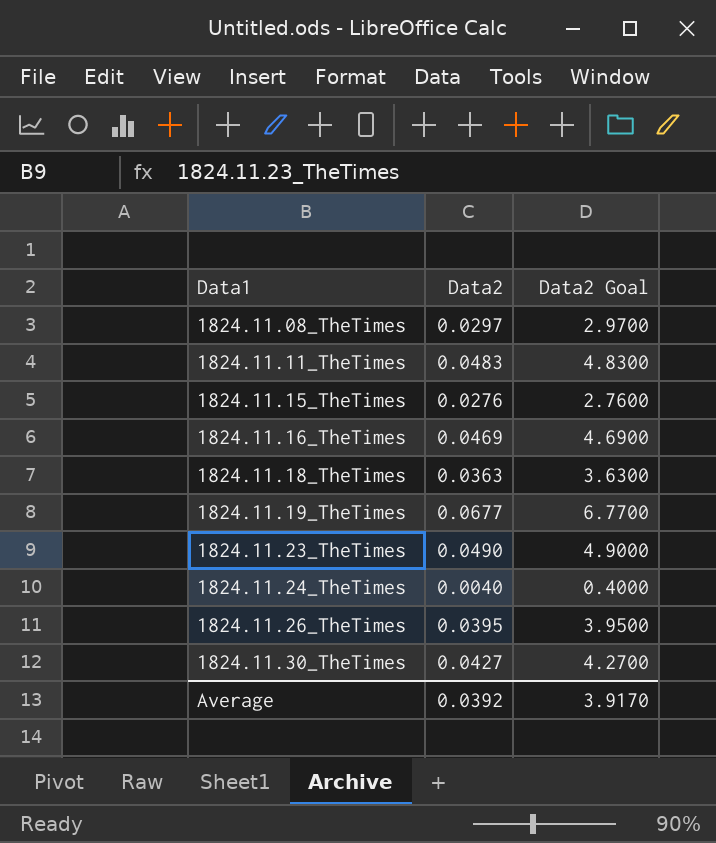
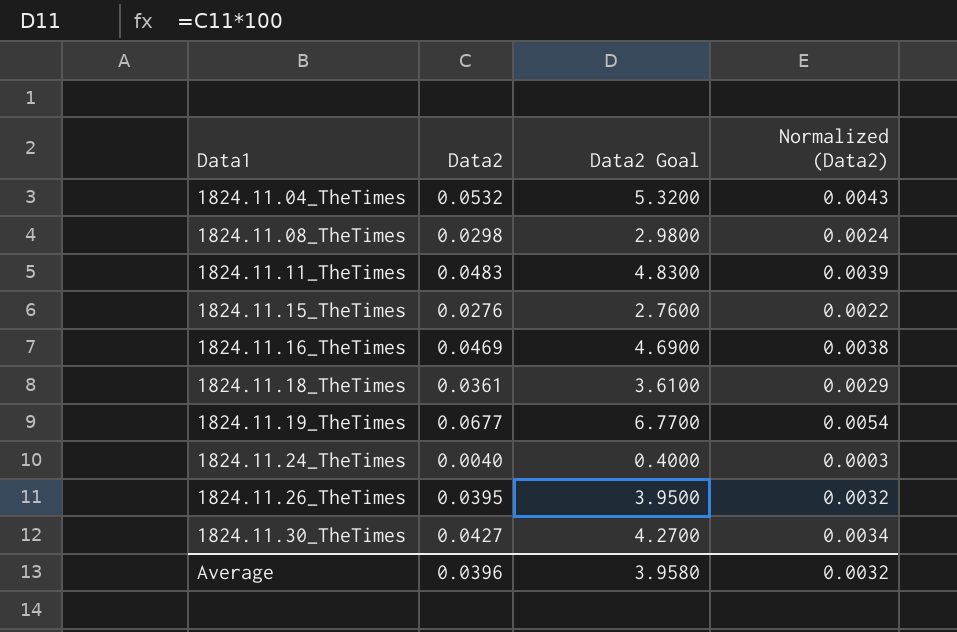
column Normalized (Data2) | formula: none -> [Data2] * 0.08
row 1824.11.23_TheTimes: 0.0490 | 4.9000 -> none
row 1824.11.04_TheTimes: none -> 0.0532 | 5.3200 | 0.0043
1824.11.08_TheTimes | Data2: 0.0297 -> 0.0298
1824.11.08_TheTimes | Data2 Goal: 2.9700 -> 2.9800
1824.11.18_TheTimes | Data2: 0.0363 -> 0.0361
1824.11.18_TheTimes | Data2 Goal: 3.6300 -> 3.6100
Average | Data2: 0.0392 -> 0.0396
Average | Data2 Goal: 3.9170 -> 3.9580

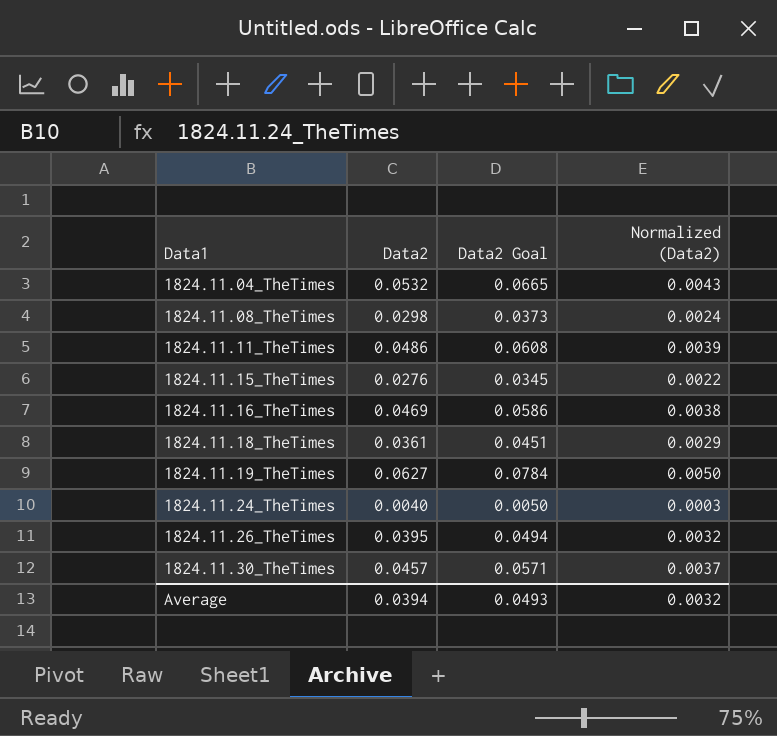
column Data2 Goal | formula: [Data2] * 100 -> [Data2] * 1.25
1824.11.11_TheTimes | Data2: 0.0483 -> 0.0486
1824.11.19_TheTimes | Data2: 0.0677 -> 0.0627
1824.11.19_TheTimes | Normalized (Data2): 0.0054 -> 0.0050
1824.11.30_TheTimes | Data2: 0.0427 -> 0.0457
1824.11.30_TheTimes | Normalized (Data2): 0.0034 -> 0.0037
Average | Data2: 0.0396 -> 0.0394
Average | Data2 Goal: 3.9580 -> 0.0493

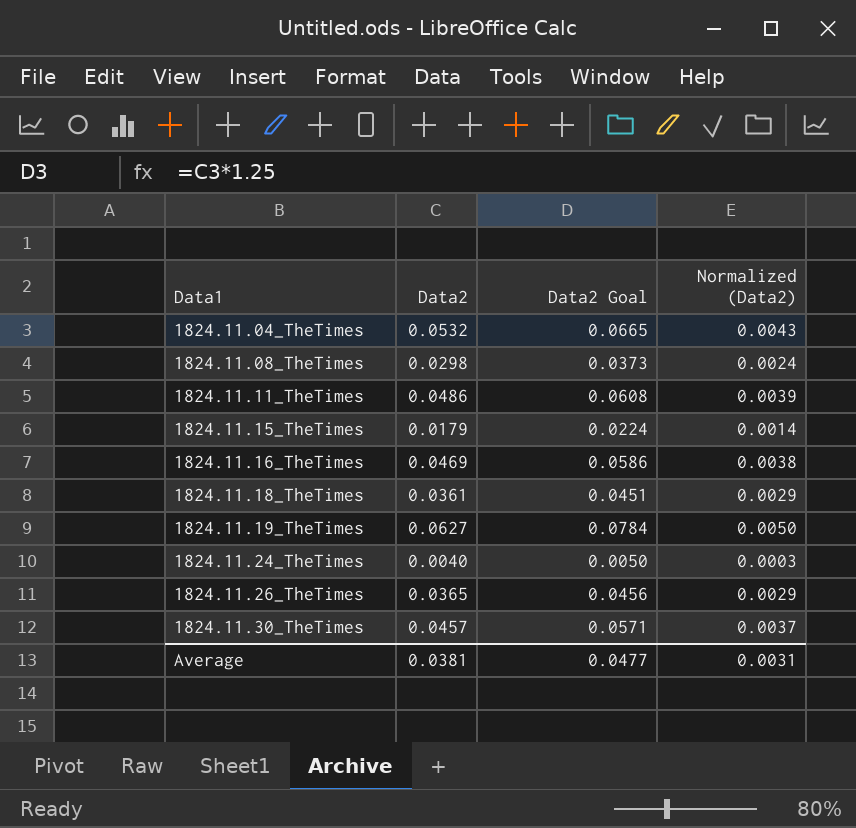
1824.11.15_TheTimes | Data2: 0.0276 -> 0.0179
1824.11.15_TheTimes | Data2 Goal: 0.0345 -> 0.0224
1824.11.15_TheTimes | Normalized (Data2): 0.0022 -> 0.0014
1824.11.26_TheTimes | Data2: 0.0395 -> 0.0365
1824.11.26_TheTimes | Data2 Goal: 0.0494 -> 0.0456
1824.11.26_TheTimes | Normalized (Data2): 0.0032 -> 0.0029
Average | Data2: 0.0394 -> 0.0381
Average | Data2 Goal: 0.0493 -> 0.0477
Average | Normalized (Data2): 0.0032 -> 0.0031

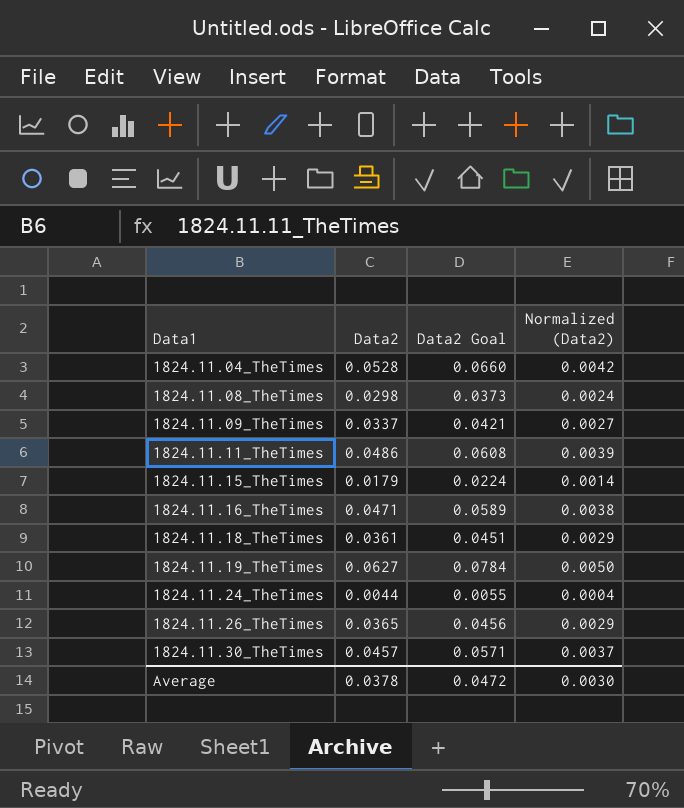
1824.11.04_TheTimes | Data2: 0.0532 -> 0.0528
1824.11.04_TheTimes | Data2 Goal: 0.0665 -> 0.0660
1824.11.04_TheTimes | Normalized (Data2): 0.0043 -> 0.0042
row 1824.11.09_TheTimes: none -> 0.0337 | 0.0421 | 0.0027
1824.11.16_TheTimes | Data2: 0.0469 -> 0.0471
1824.11.16_TheTimes | Data2 Goal: 0.0586 -> 0.0589
1824.11.24_TheTimes | Data2: 0.0040 -> 0.0044
1824.11.24_TheTimes | Data2 Goal: 0.0050 -> 0.0055
1824.11.24_TheTimes | Normalized (Data2): 0.0003 -> 0.0004
Average | Data2: 0.0381 -> 0.0378
Average | Data2 Goal: 0.0477 -> 0.0472
Average | Normalized (Data2): 0.0031 -> 0.0030

